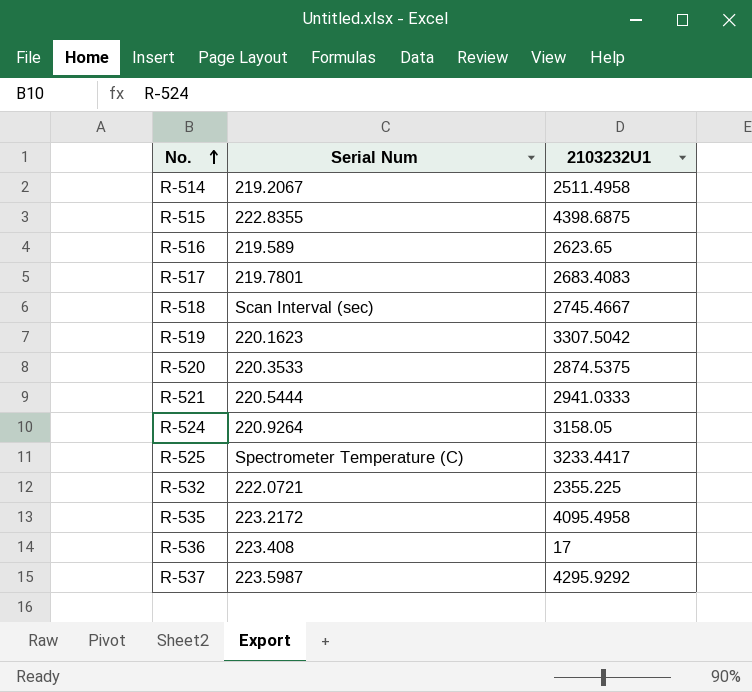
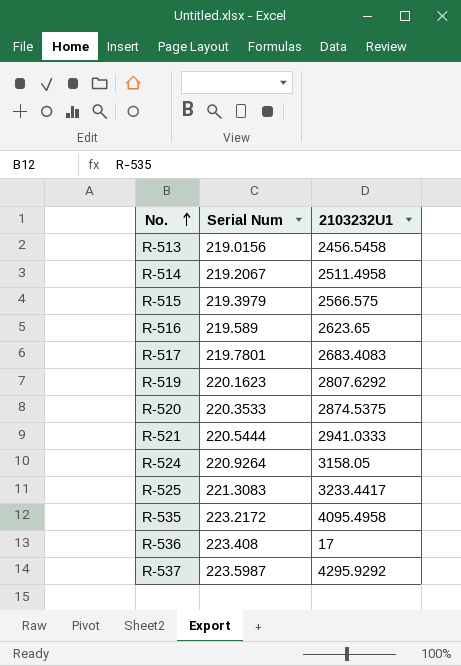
row R-518: Scan Interval (sec) | 2745.4667 -> none
row R-532: 222.0721 | 2355.225 -> none
row R-513: none -> 219.0156 | 2456.5458
R-515 | Serial Num: 222.8355 -> 219.3979
R-515 | 2103232U1: 4398.6875 -> 2566.575
R-519 | 2103232U1: 3307.5042 -> 2807.6292
R-525 | Serial Num: Spectrometer Temperature (C) -> 221.3083

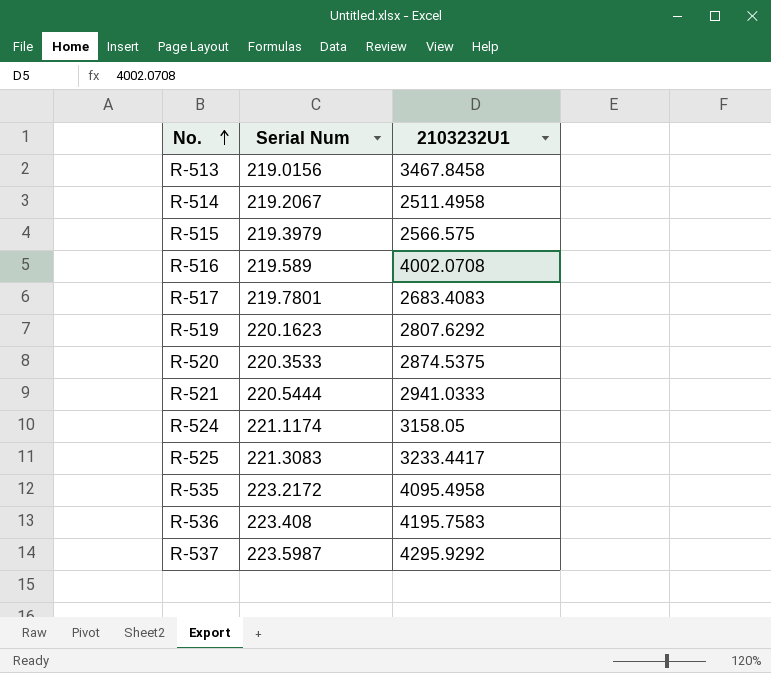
R-513 | 2103232U1: 2456.5458 -> 3467.8458
R-516 | 2103232U1: 2623.65 -> 4002.0708
R-524 | Serial Num: 220.9264 -> 221.1174
R-536 | 2103232U1: 17 -> 4195.7583

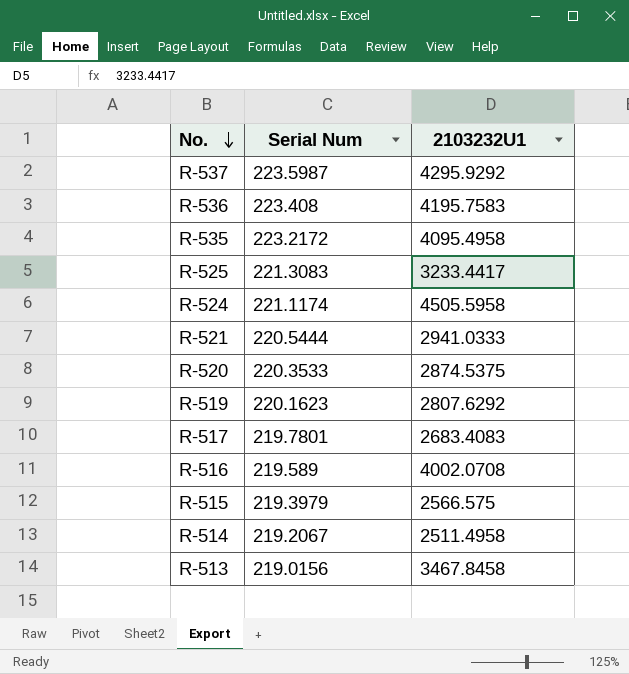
row order: No. ascending -> No. descending
R-524 | 2103232U1: 3158.05 -> 4505.5958

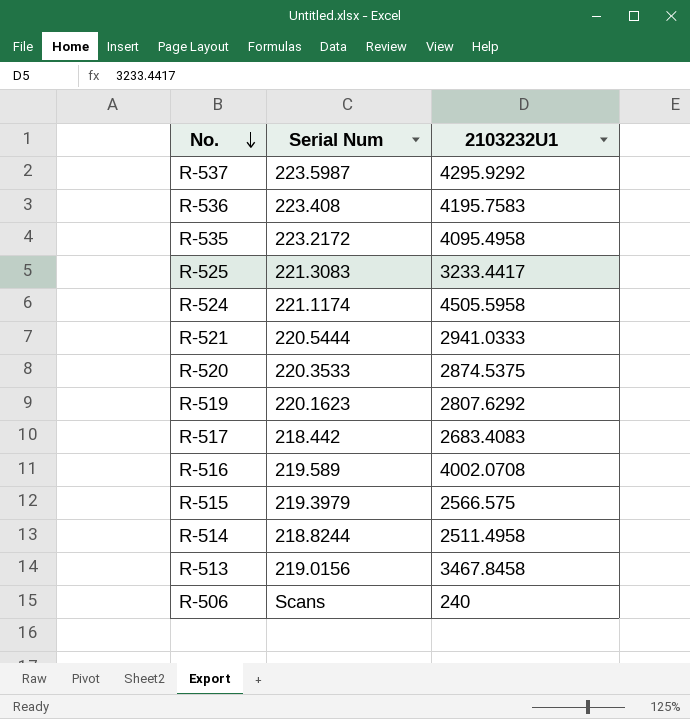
R-517 | Serial Num: 219.7801 -> 218.442
R-514 | Serial Num: 219.2067 -> 218.8244
row R-506: none -> Scans | 240

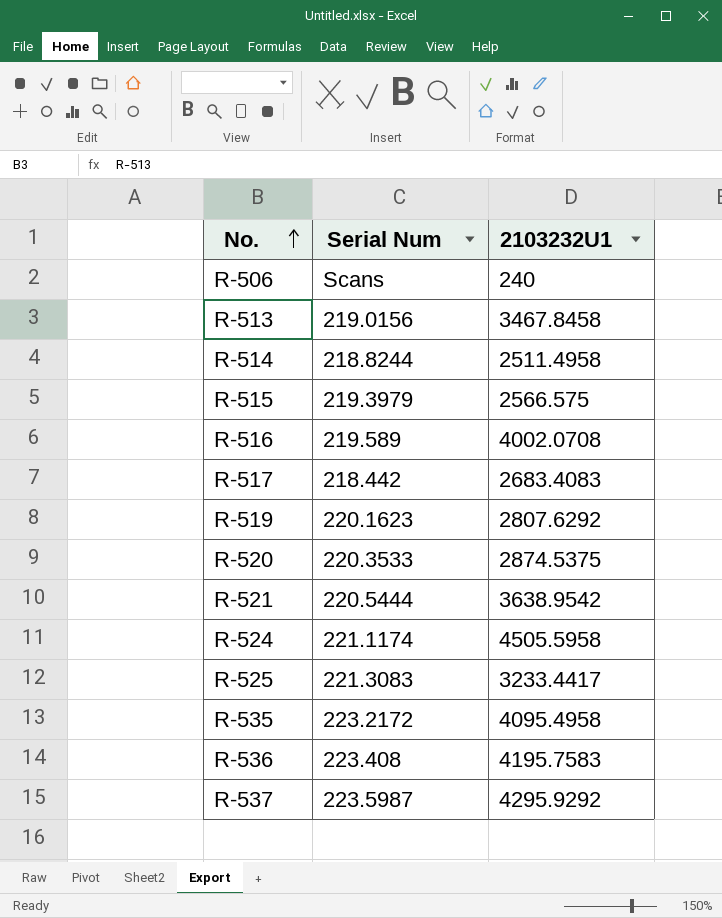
row order: No. descending -> No. ascending
R-521 | 2103232U1: 2941.0333 -> 3638.9542

